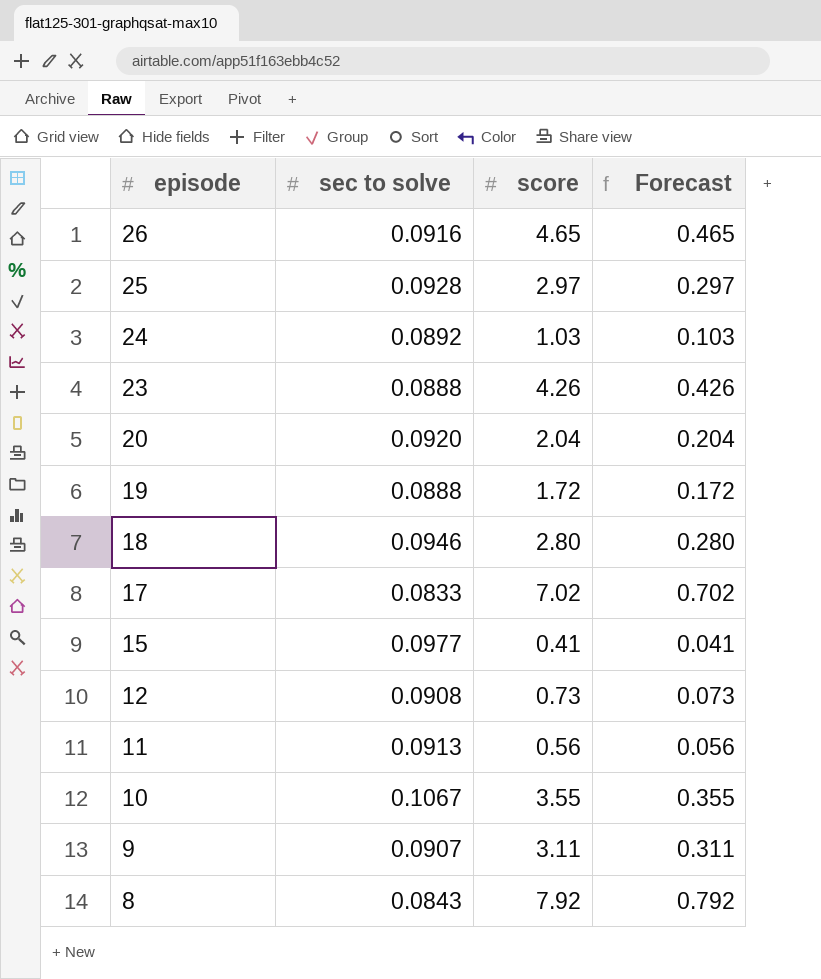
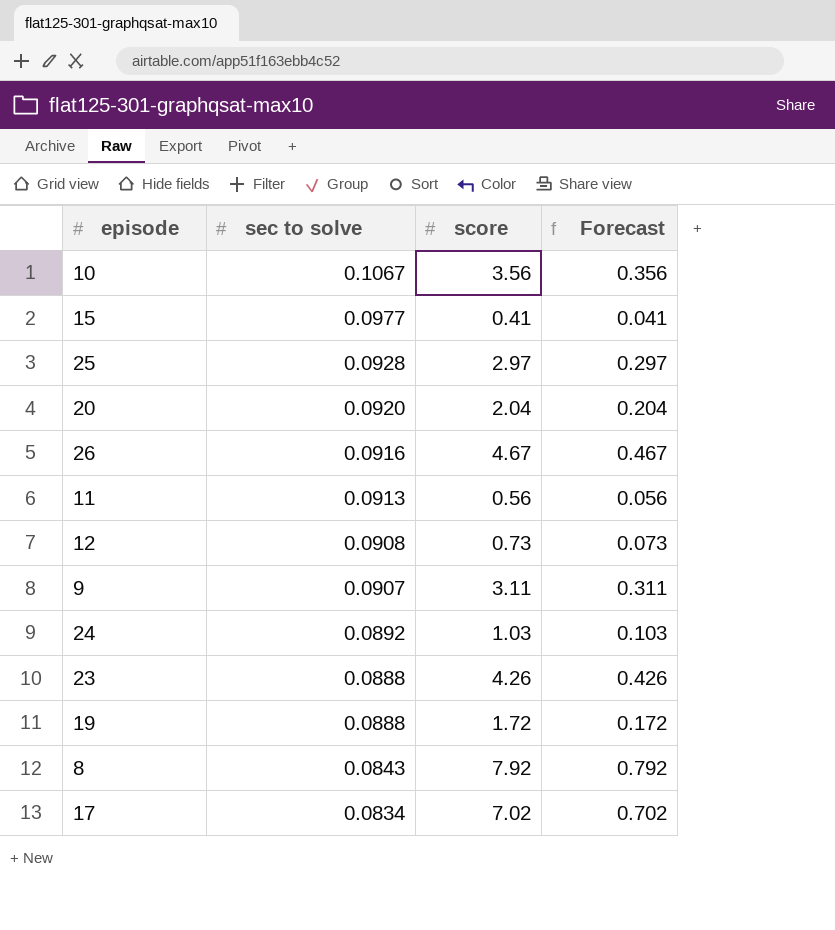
row order: episode descending -> sec to solve descending
row 18: 0.0946 | 2.80 | 0.280 -> none
10 | score: 3.55 -> 3.56
10 | Forecast: 0.355 -> 0.356
26 | score: 4.65 -> 4.67
26 | Forecast: 0.465 -> 0.467
17 | sec to solve: 0.0833 -> 0.0834

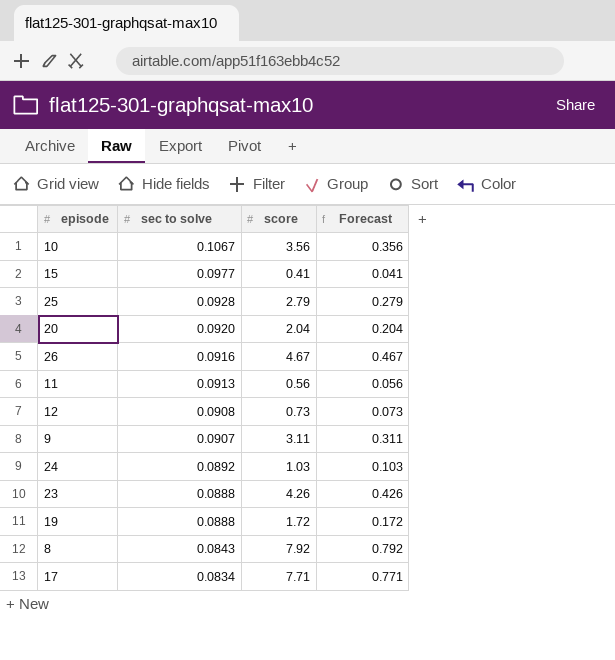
25 | score: 2.97 -> 2.79
25 | Forecast: 0.297 -> 0.279
17 | score: 7.02 -> 7.71
17 | Forecast: 0.702 -> 0.771

